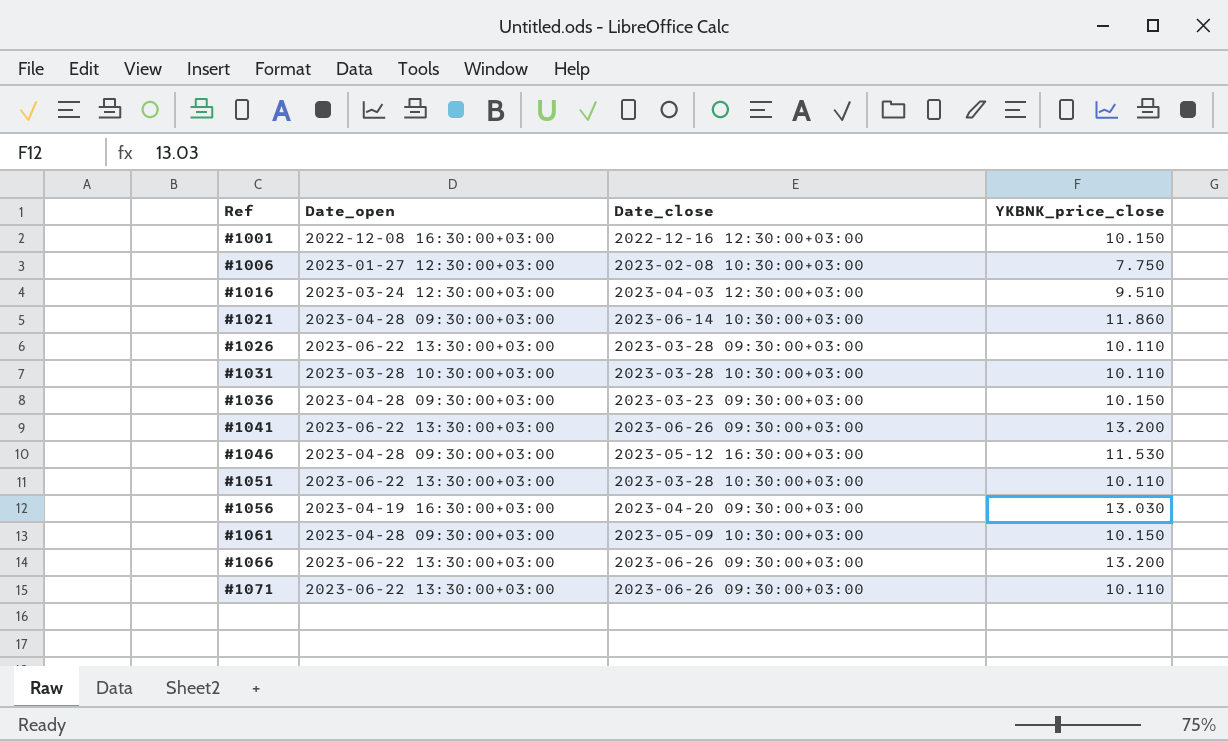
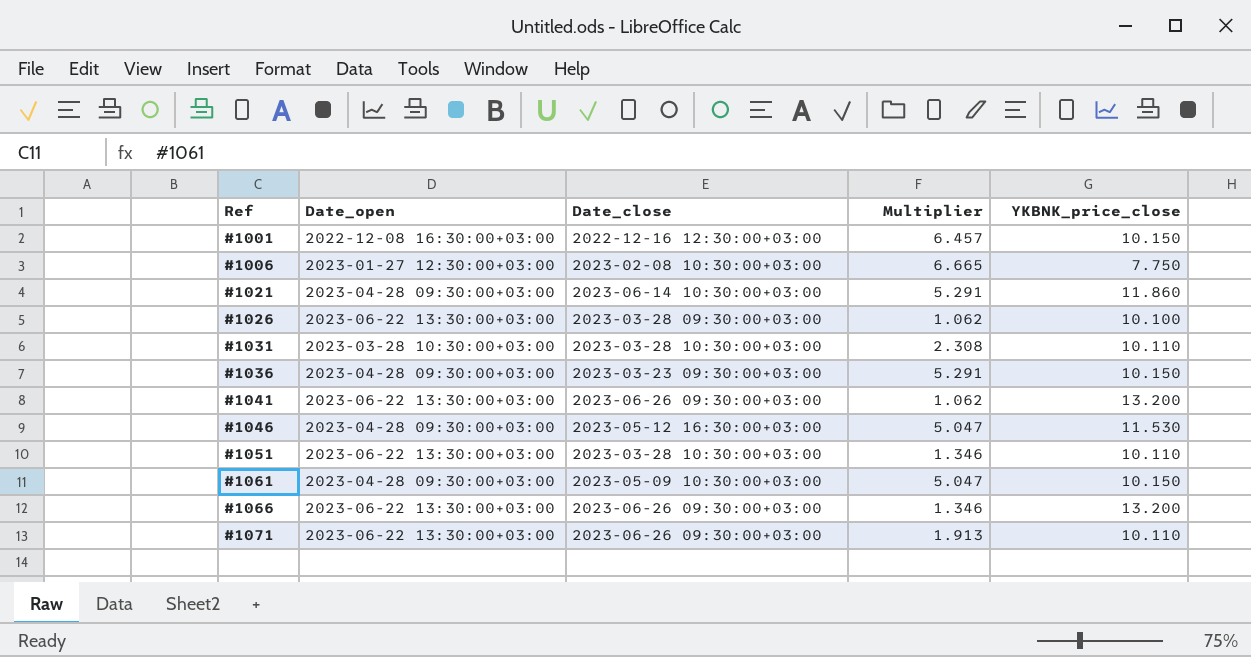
column Multiplier | position: none -> 4
row #1016: 2023-03-24 12:30:00+03:00 | 2023-04-03 12:30:00+03:00 | 9.510 -> none
row #1056: 2023-04-19 16:30:00+03:00 | 2023-04-20 09:30:00+03:00 | 13.030 -> none
#1026 | YKBNK_price_close: 10.110 -> 10.100

